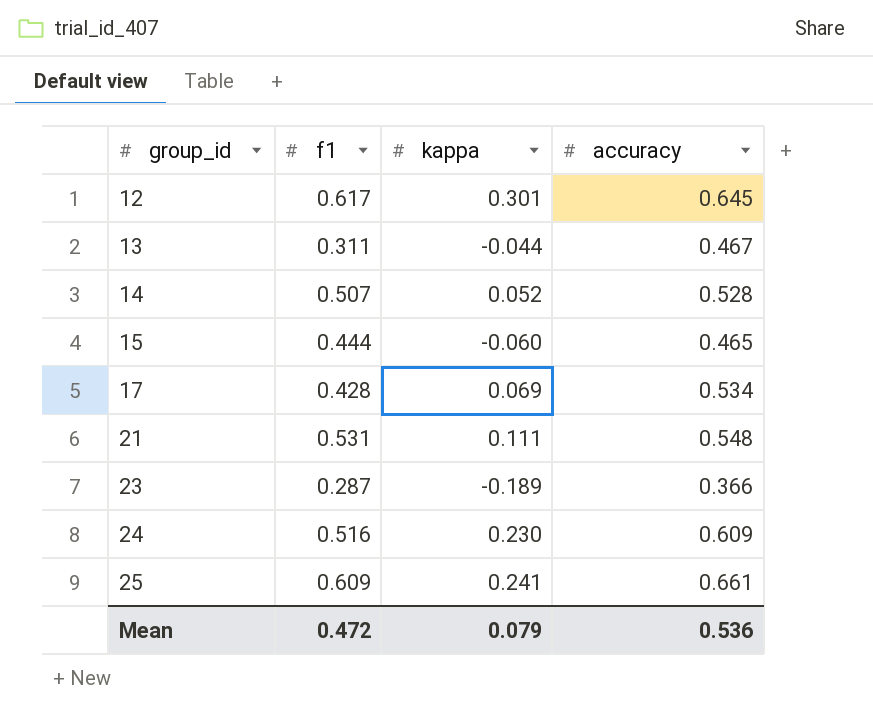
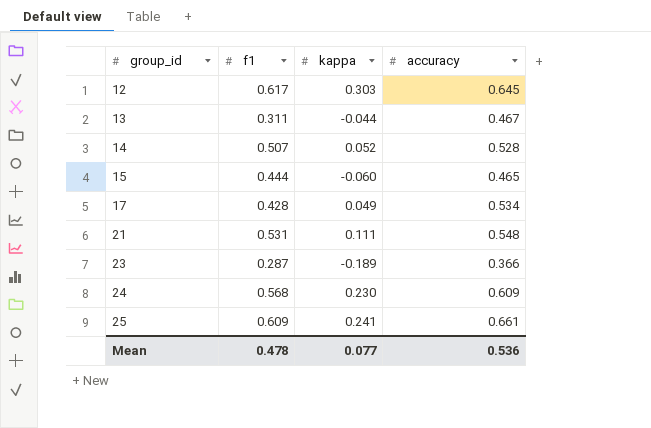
12 | kappa: 0.301 -> 0.303
17 | kappa: 0.069 -> 0.049
24 | f1: 0.516 -> 0.568
Mean | f1: 0.472 -> 0.478
Mean | kappa: 0.079 -> 0.077

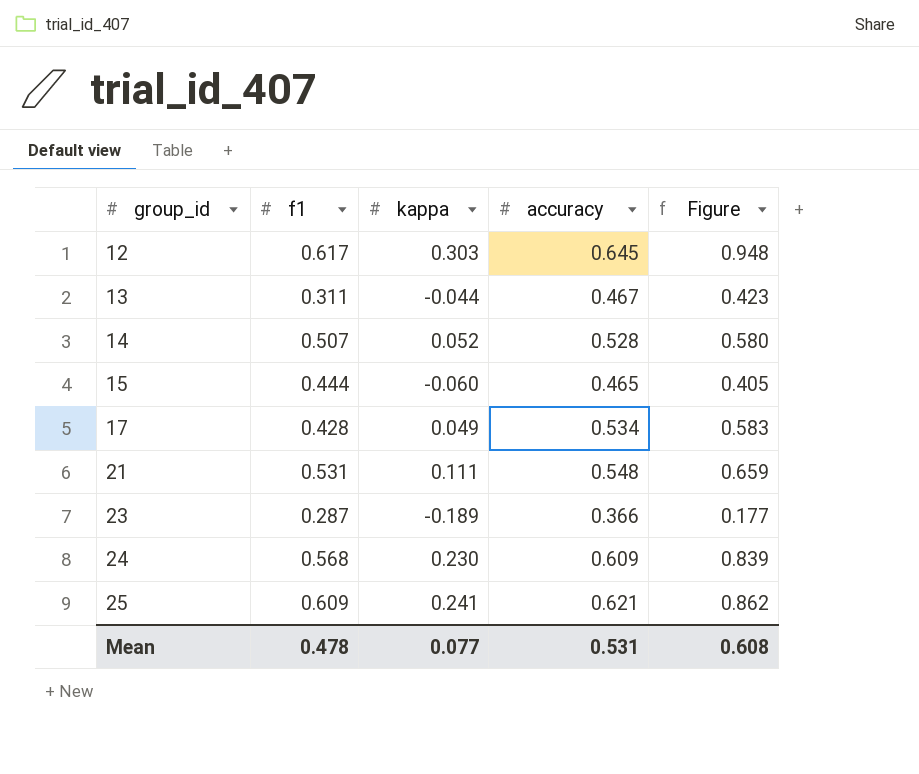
column Figure | formula: none -> [kappa] + [accuracy]
25 | accuracy: 0.661 -> 0.621
Mean | accuracy: 0.536 -> 0.531

